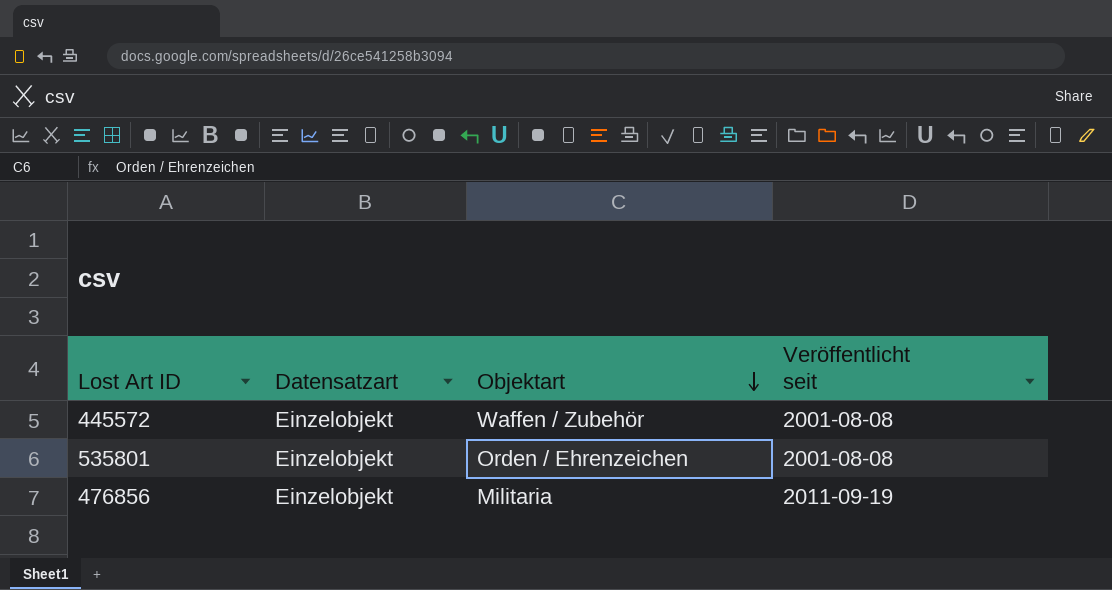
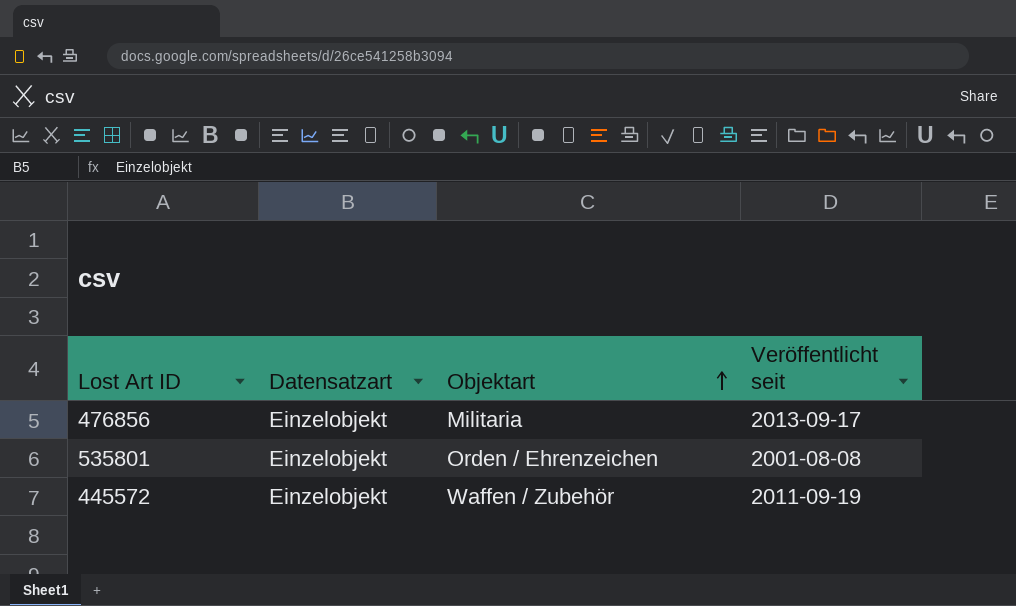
row order: Objektart descending -> Objektart ascending
476856 | Veröffentlicht seit: 2011-09-19 -> 2013-09-17
445572 | Veröffentlicht seit: 2001-08-08 -> 2011-09-19

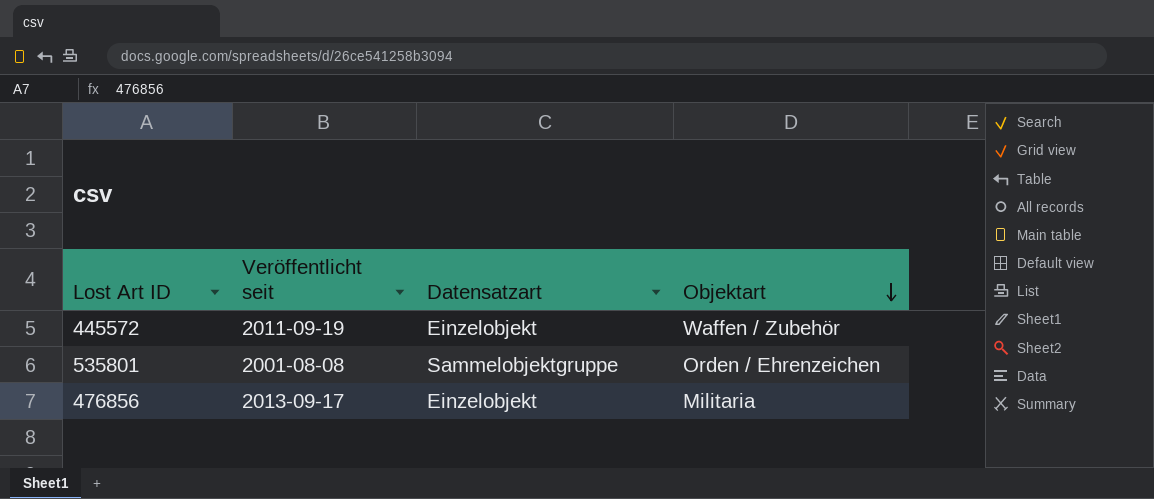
row order: Objektart ascending -> Objektart descending
column Veröffentlicht seit | position: 4 -> 2
535801 | Datensatzart: Einzelobjekt -> Sammelobjektgruppe

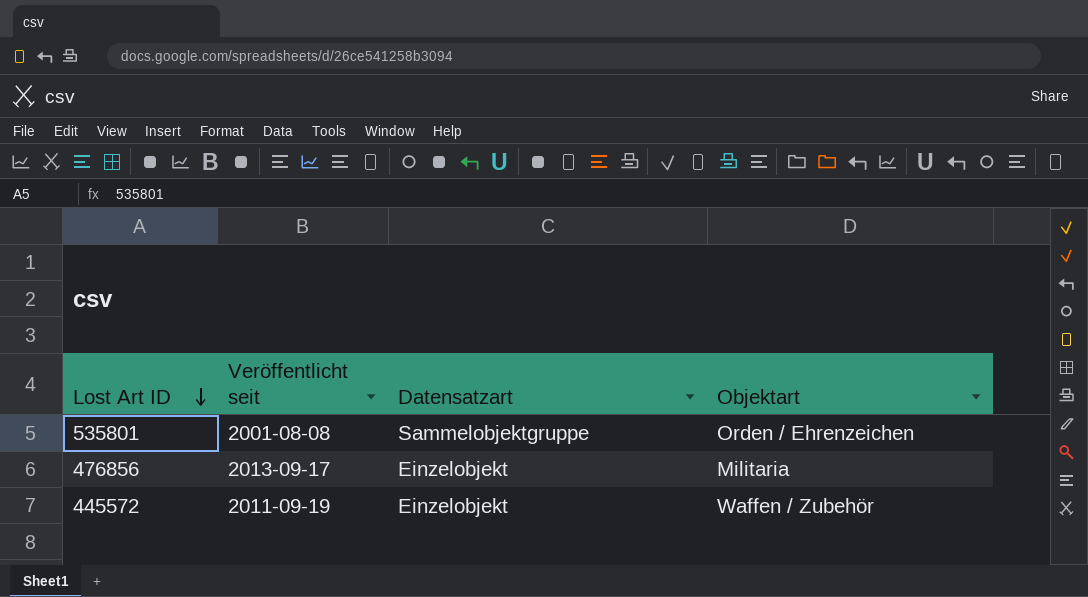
row order: Objektart descending -> Lost Art ID descending

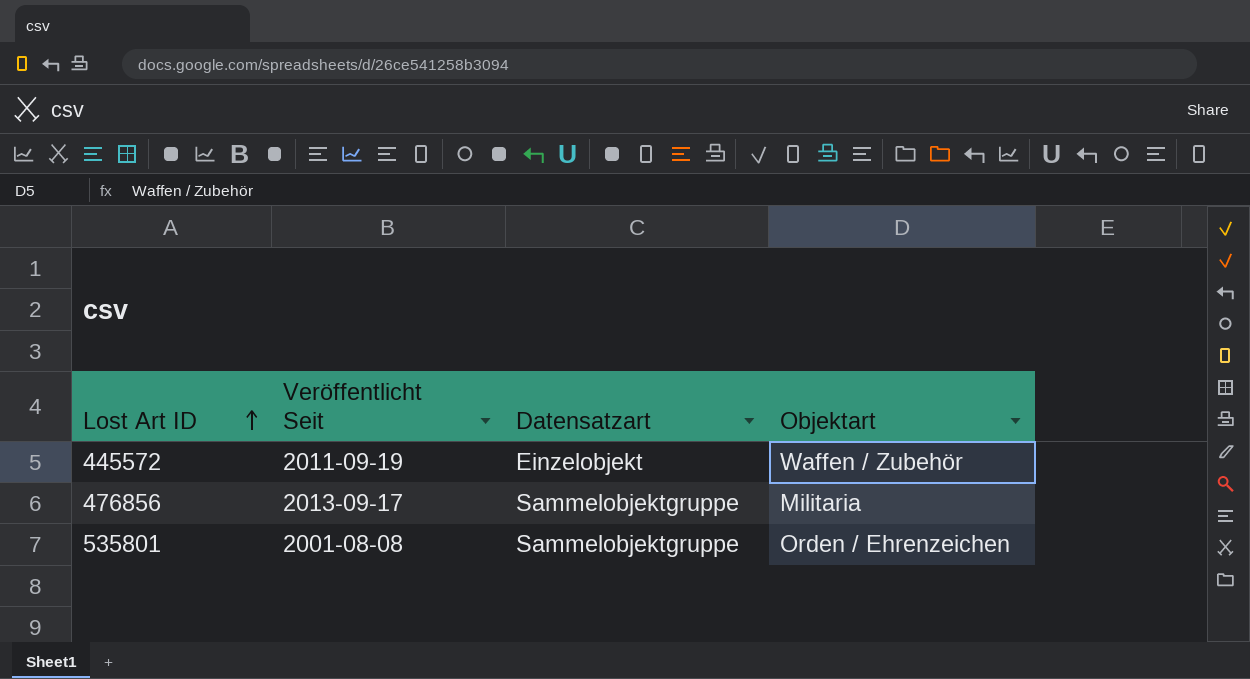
row order: Lost Art ID descending -> Lost Art ID ascending
column name: Veröffentlicht seit -> Veröffentlicht Seit
476856 | Datensatzart: Einzelobjekt -> Sammelobjektgruppe

